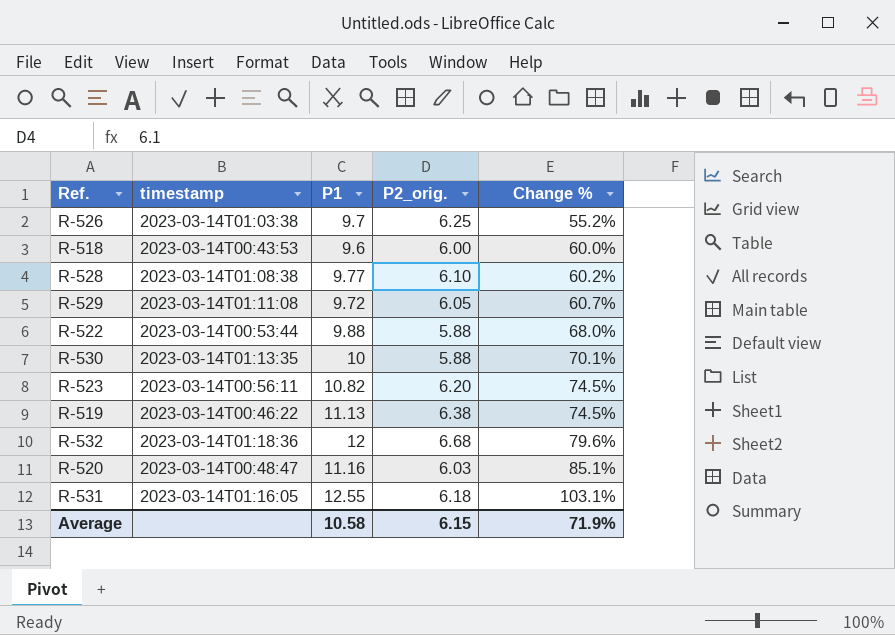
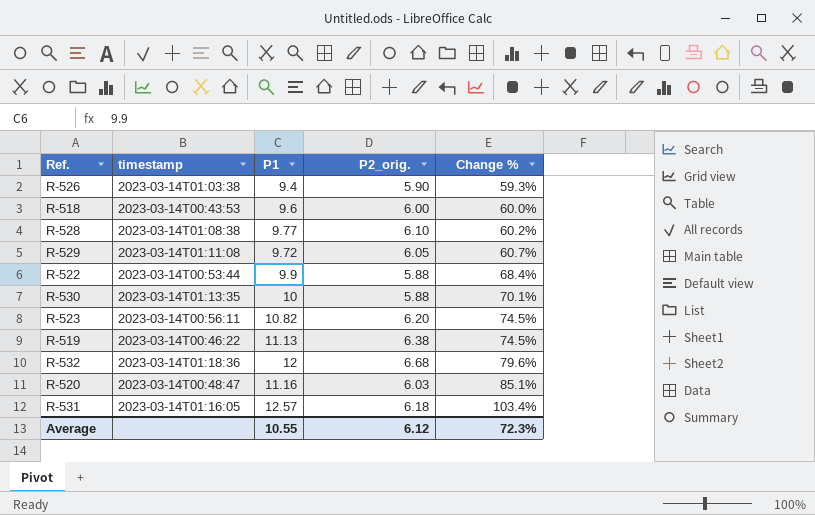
R-526 | P1: 9.7 -> 9.4
R-526 | P2_orig.: 6.25 -> 5.90
R-526 | Change %: 55.2% -> 59.3%
R-522 | P1: 9.88 -> 9.9
R-522 | Change %: 68.0% -> 68.4%
R-531 | P1: 12.55 -> 12.57
R-531 | Change %: 103.1% -> 103.4%
Average | P1: 10.58 -> 10.55
Average | P2_orig.: 6.15 -> 6.12
Average | Change %: 71.9% -> 72.3%

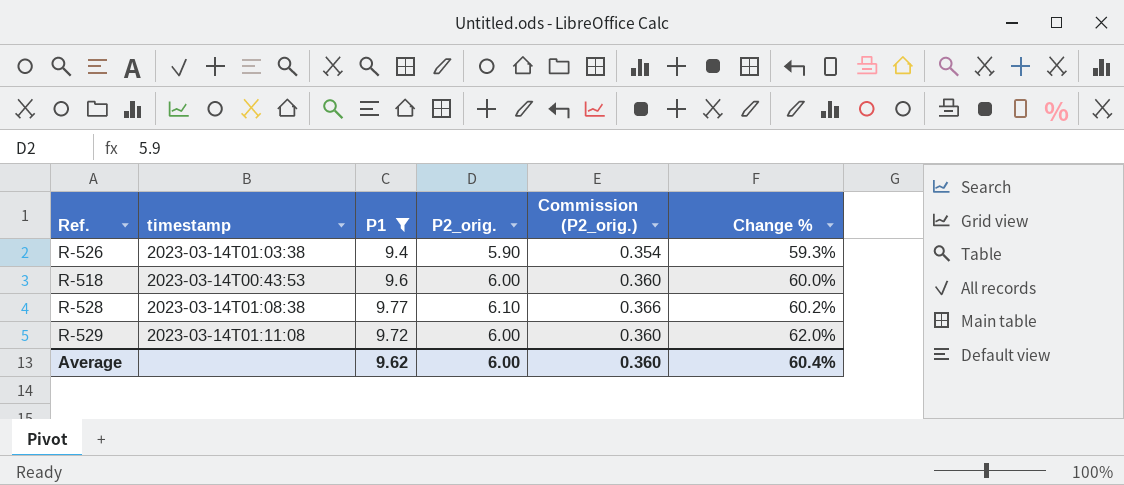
filter: none -> P1 <= 9.77
column Commission (P2_orig.) | formula: none -> [P2_orig.] * 0.06
R-529 | P2_orig.: 6.05 -> 6.00
R-529 | Change %: 60.7% -> 62.0%
Average | P1: 10.55 -> 9.62
Average | P2_orig.: 6.12 -> 6.00
Average | Change %: 72.3% -> 60.4%

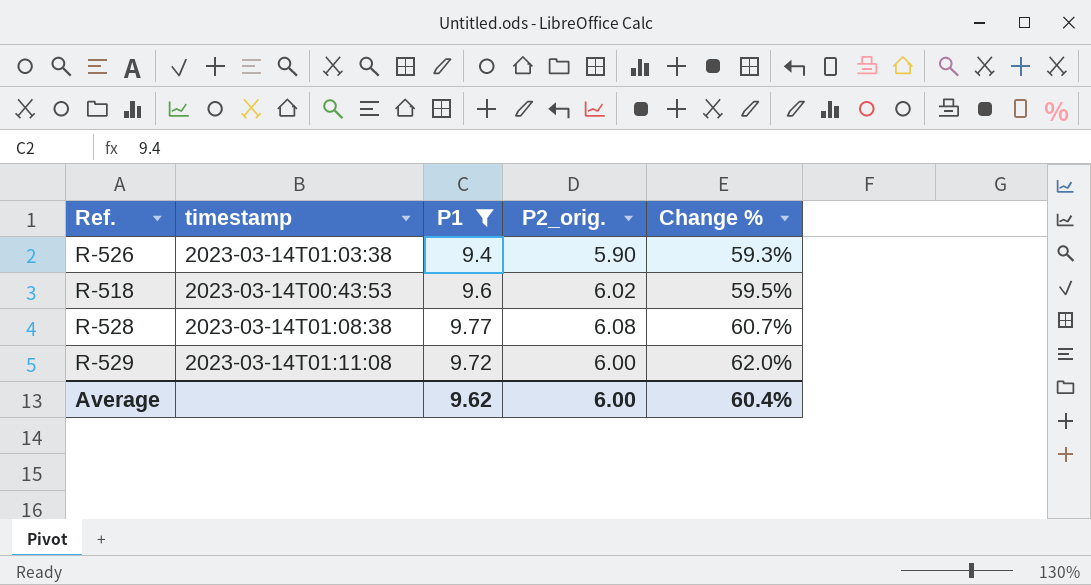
column Commission (P2_orig.) | formula: [P2_orig.] * 0.06 -> none
R-518 | P2_orig.: 6.00 -> 6.02
R-518 | Change %: 60.0% -> 59.5%
R-528 | P2_orig.: 6.10 -> 6.08
R-528 | Change %: 60.2% -> 60.7%

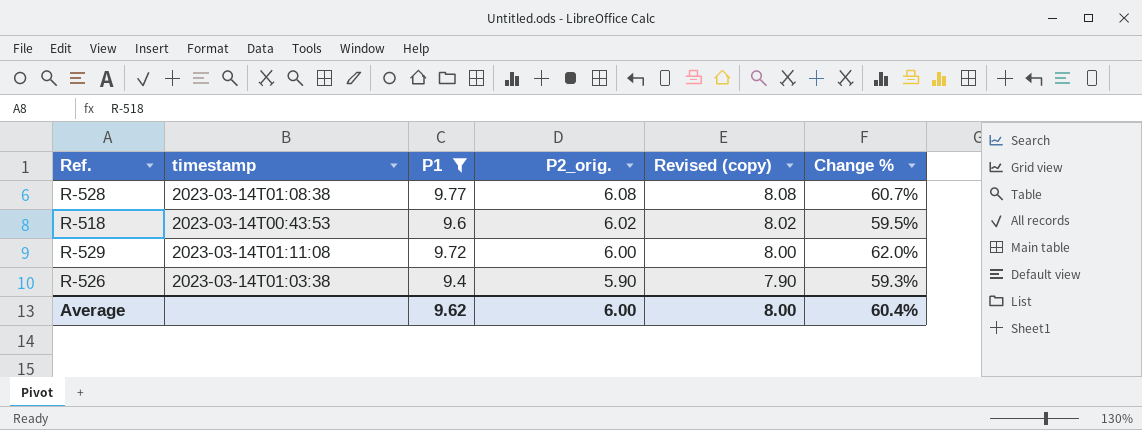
row order: Change % ascending -> P2_orig. descending
column Revised (copy) | formula: none -> [P2_orig.] + 2

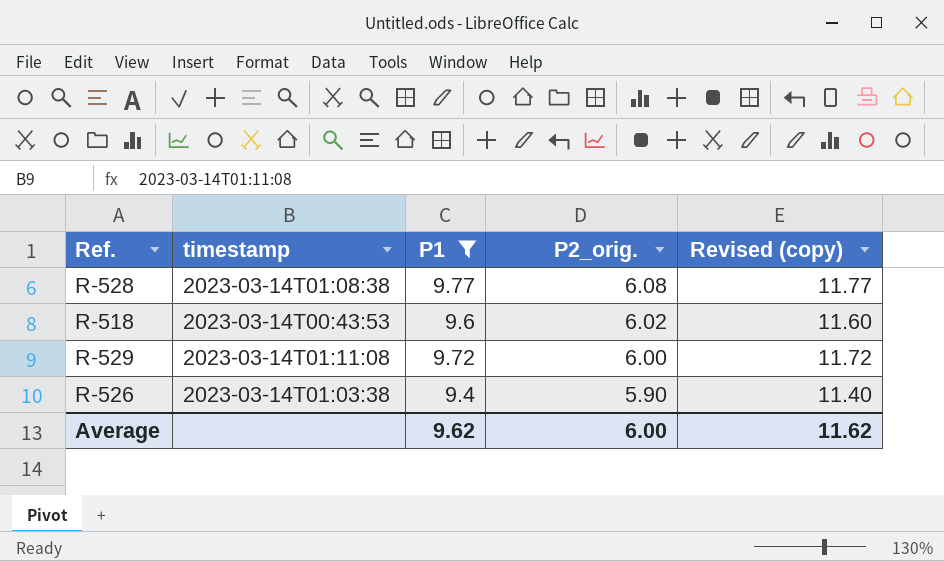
column Change % | formula: ([P1] - [P2_orig.]) / [P2_orig.] -> none
column Revised (copy) | formula: [P2_orig.] + 2 -> [P1] + 2
Average | Revised (copy): 8.00 -> 11.62

